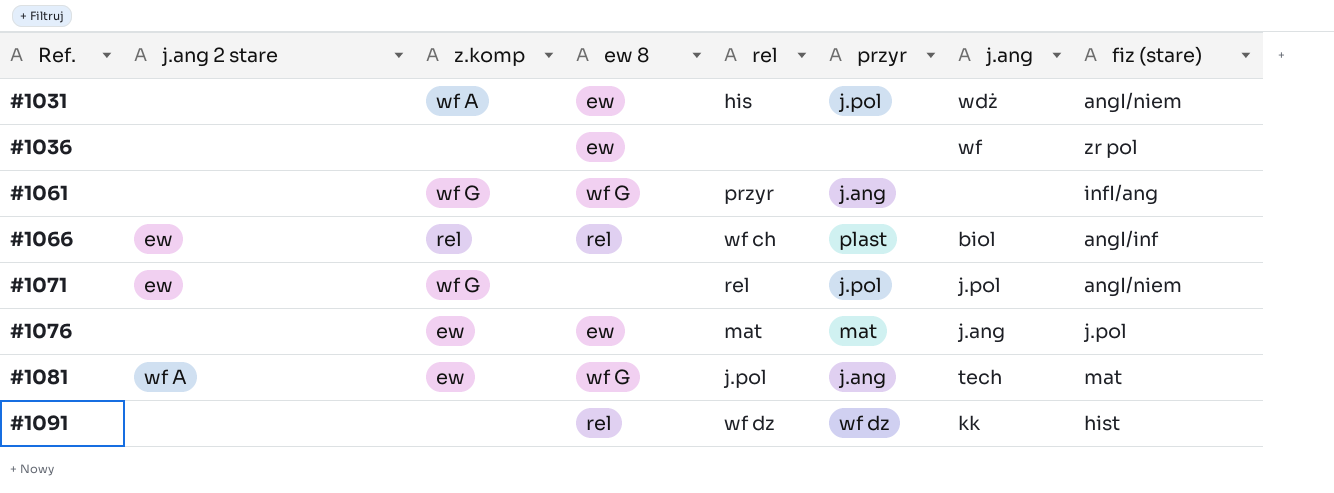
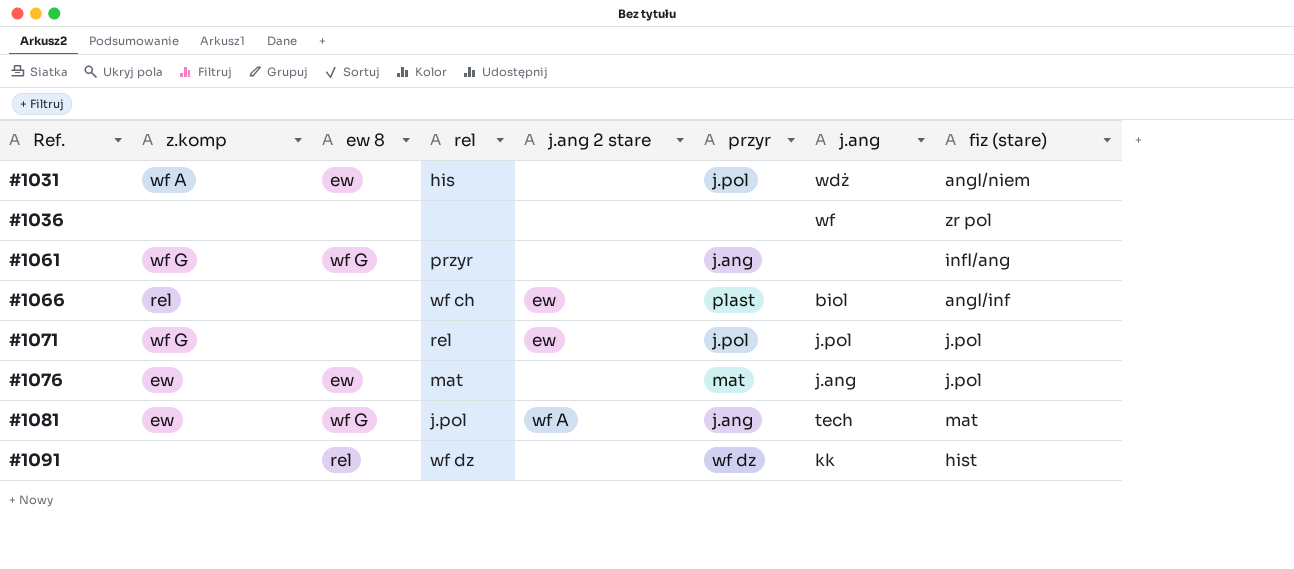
column j.ang 2 stare | position: 2 -> 5
#1036 | ew 8: ew -> none
#1066 | ew 8: rel -> none
#1071 | fiz (stare): angI/niem -> j.pol

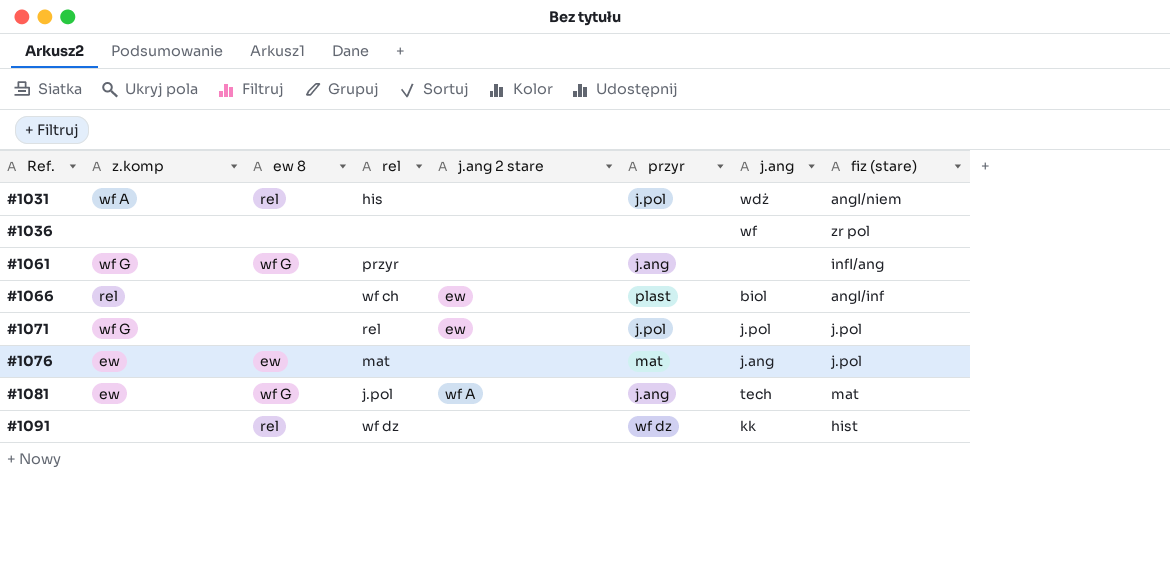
#1031 | ew 8: ew -> rel

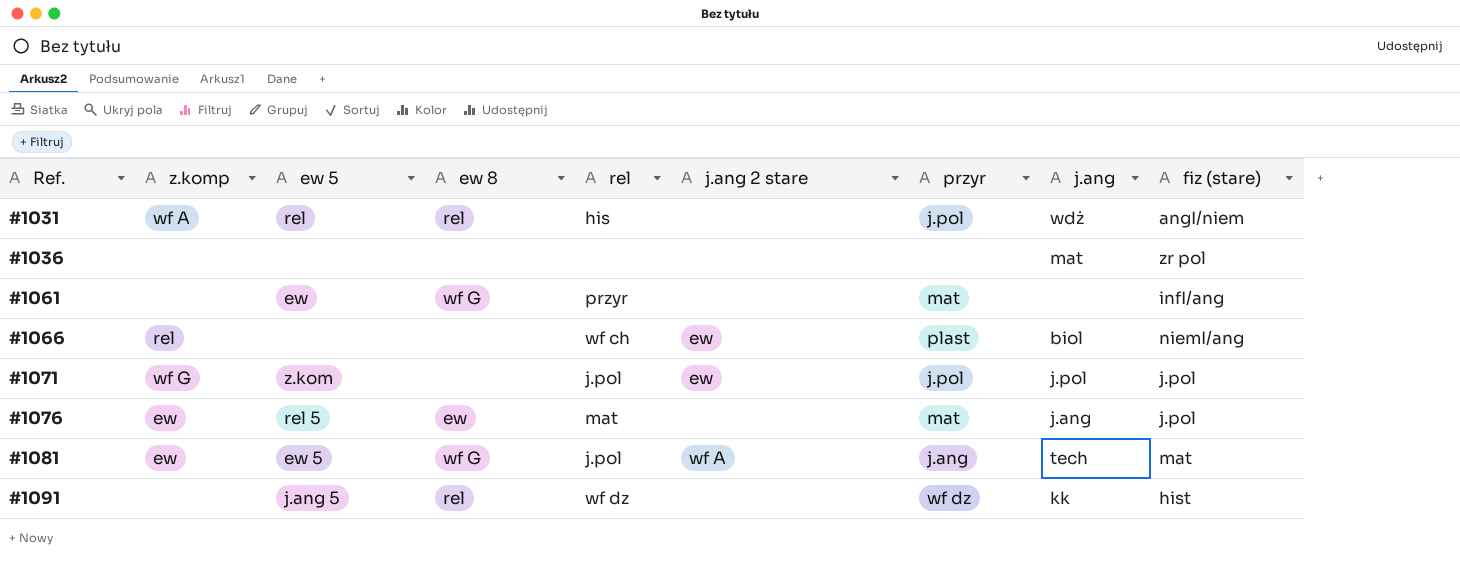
column ew 5 | position: none -> 3
#1036 | j.ang: wf -> mat
#1061 | z.komp: wf G -> none
#1061 | przyr: j.ang -> mat
#1066 | fiz (stare): angI/inf -> niemI/ang
#1071 | rel: rel -> j.pol

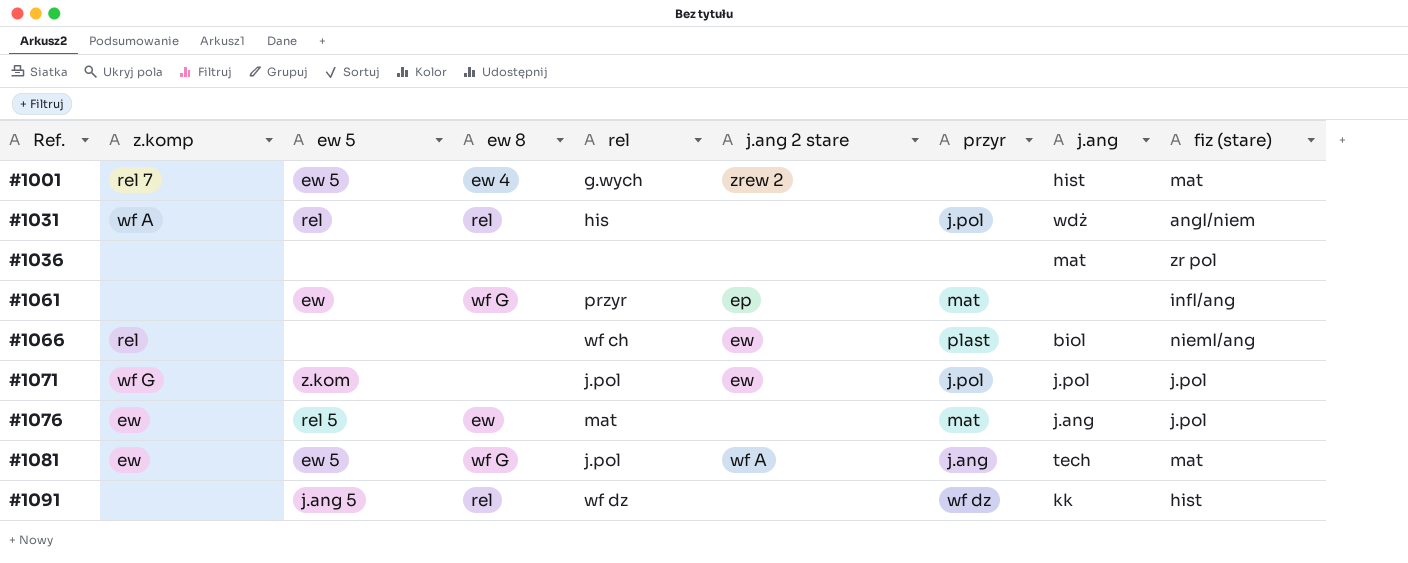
row #1001: none -> rel 7 | ew 5 | ew 4 | g.wych | zrew 2 | none | hist | mat
#1061 | j.ang 2 stare: none -> ep

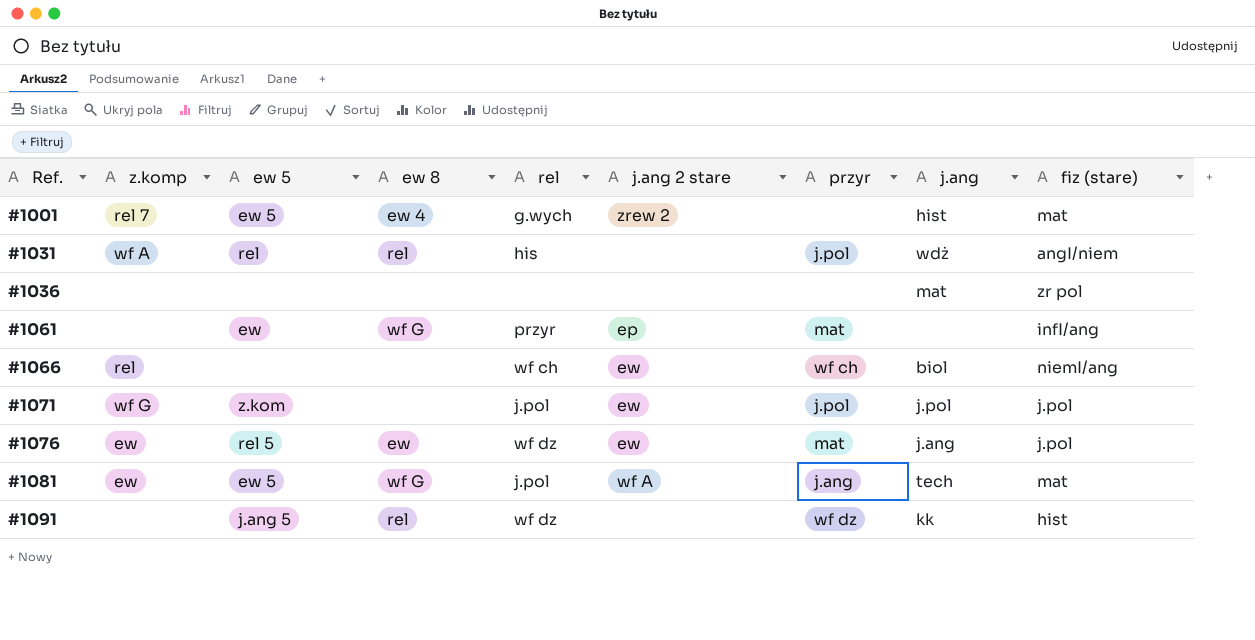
#1066 | przyr: plast -> wf ch
#1076 | rel: mat -> wf dz
#1076 | j.ang 2 stare: none -> ew

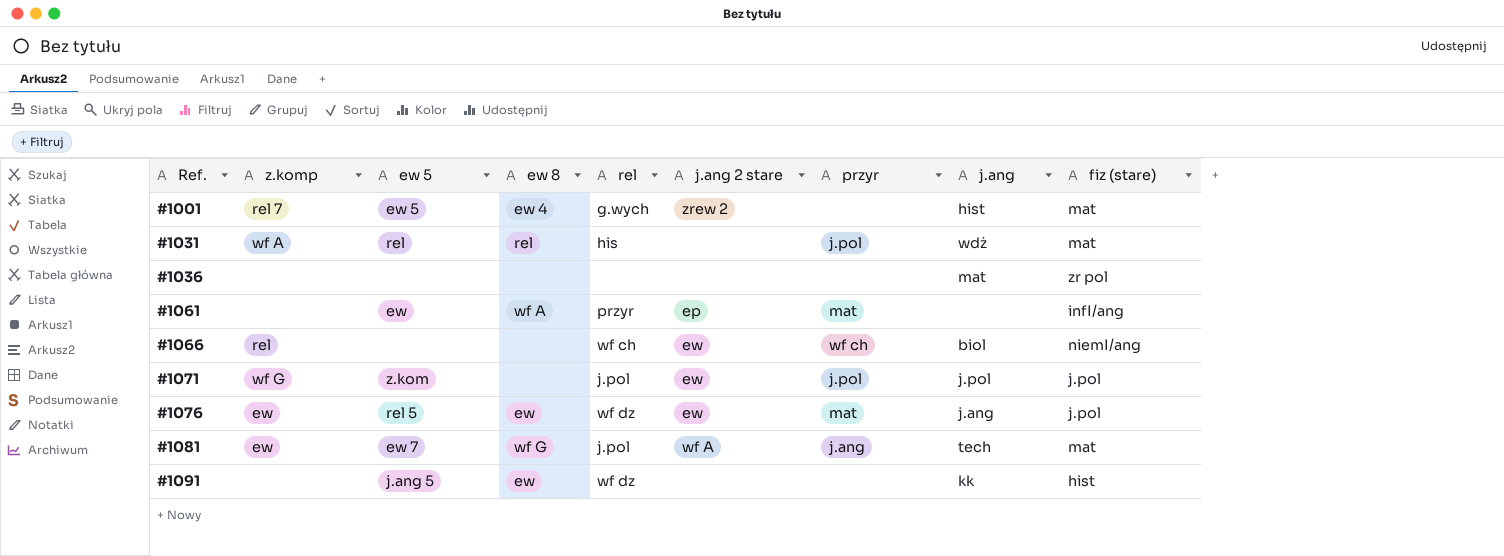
#1031 | fiz (stare): angI/niem -> mat
#1061 | ew 8: wf G -> wf A
#1081 | ew 5: ew 5 -> ew 7
#1091 | ew 8: rel -> ew
#1091 | przyr: wf dz -> none

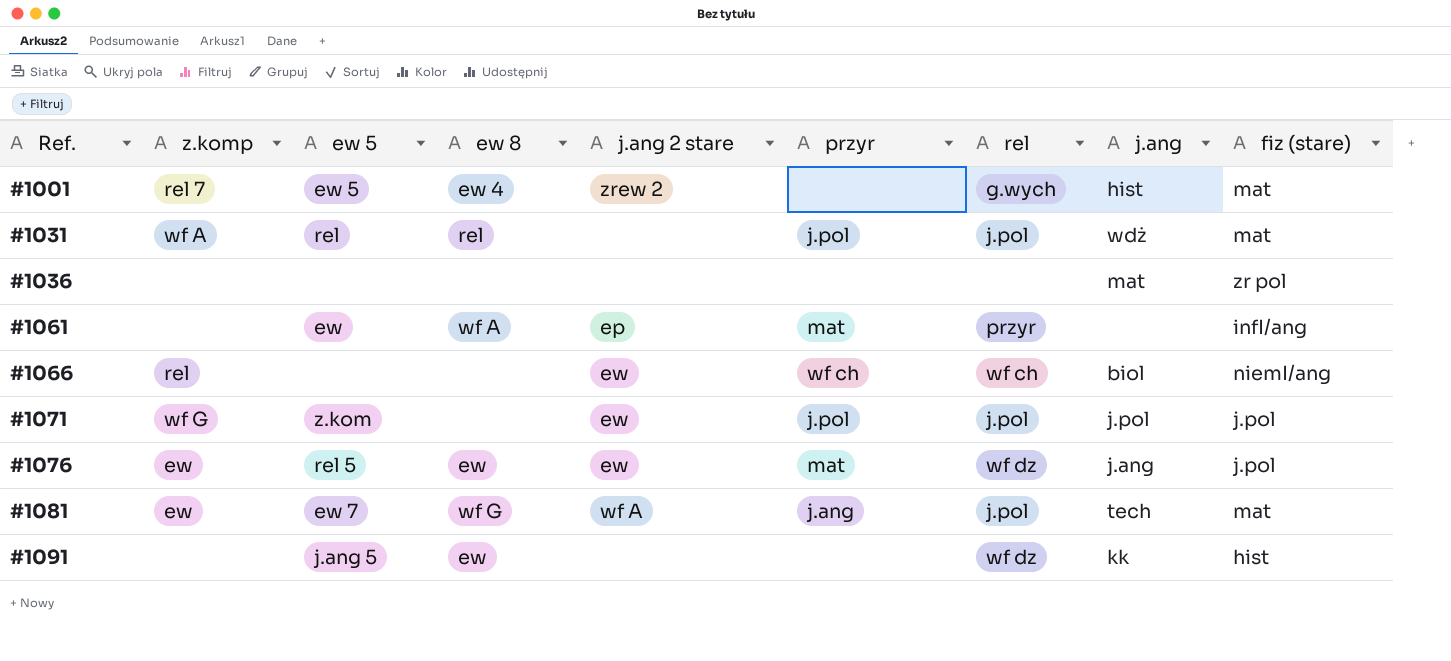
column rel | position: 5 -> 7
#1031 | rel: his -> j.pol

